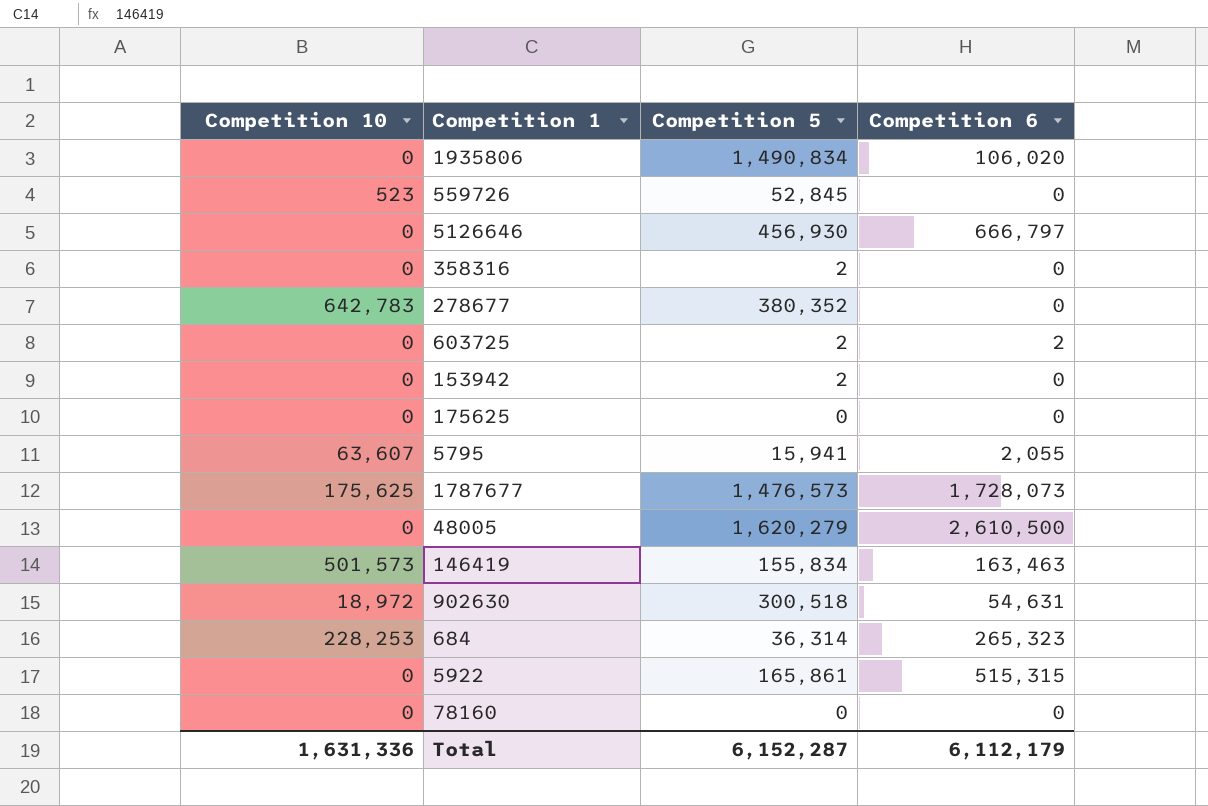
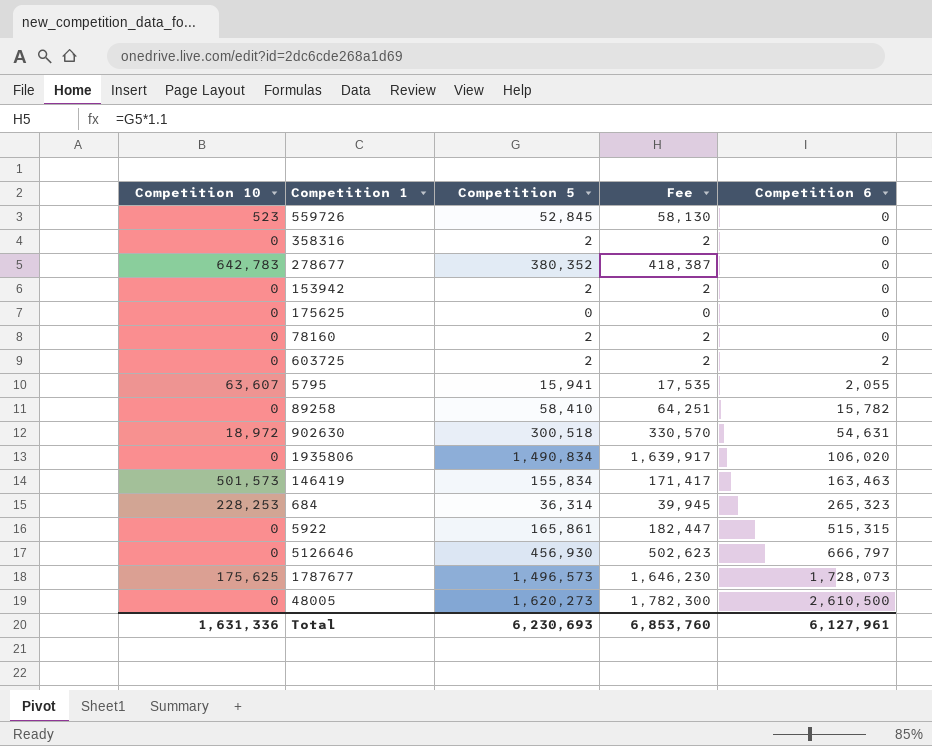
row order: none -> Competition 6 ascending
column Fee | formula: none -> [Competition 5] * 1.1
78160 | Competition 5: 0 -> 2
row 89258: none -> 0 | 58,410 | 64,251 | 15,782
1787677 | Competition 5: 1,476,573 -> 1,496,573
48005 | Competition 5: 1,620,279 -> 1,620,273
Total | Competition 5: 6,152,287 -> 6,230,693
Total | Competition 6: 6,112,179 -> 6,127,961

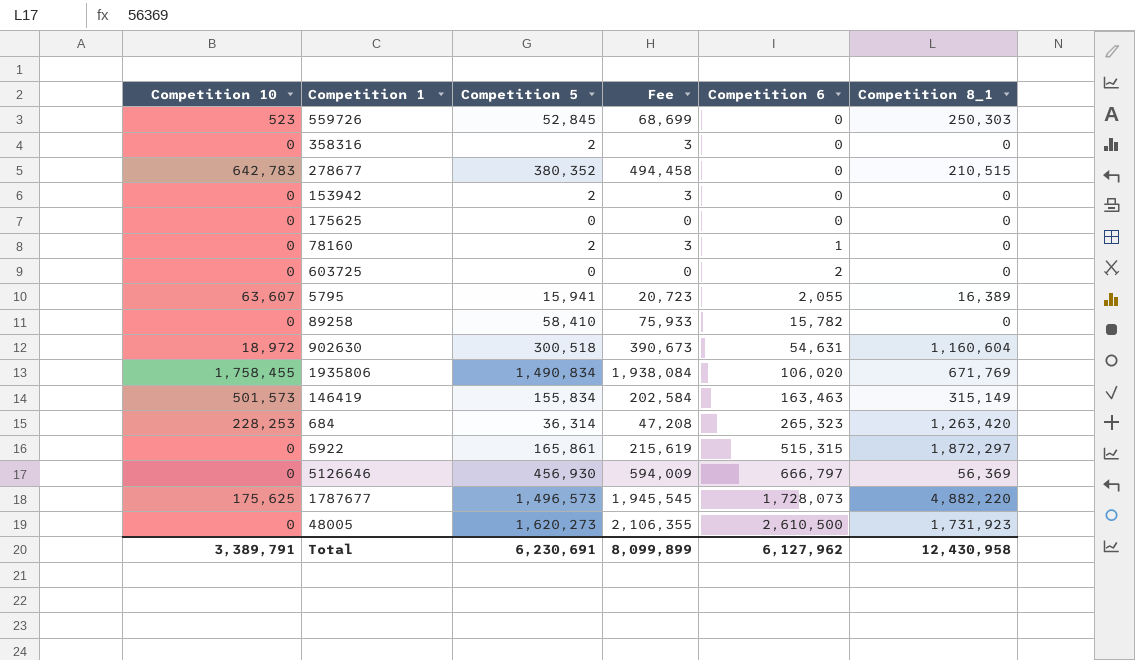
column Fee | formula: [Competition 5] * 1.1 -> [Competition 5] * 1.3
column Competition 8_1 | position: none -> 6
78160 | Competition 6: 0 -> 1
603725 | Competition 5: 2 -> 0
1935806 | Competition 10: 0 -> 1,758,455
Total | Competition 10: 1,631,336 -> 3,389,791
Total | Competition 5: 6,230,693 -> 6,230,691
Total | Fee: 6,853,760 -> 8,099,899
Total | Competition 6: 6,127,961 -> 6,127,962

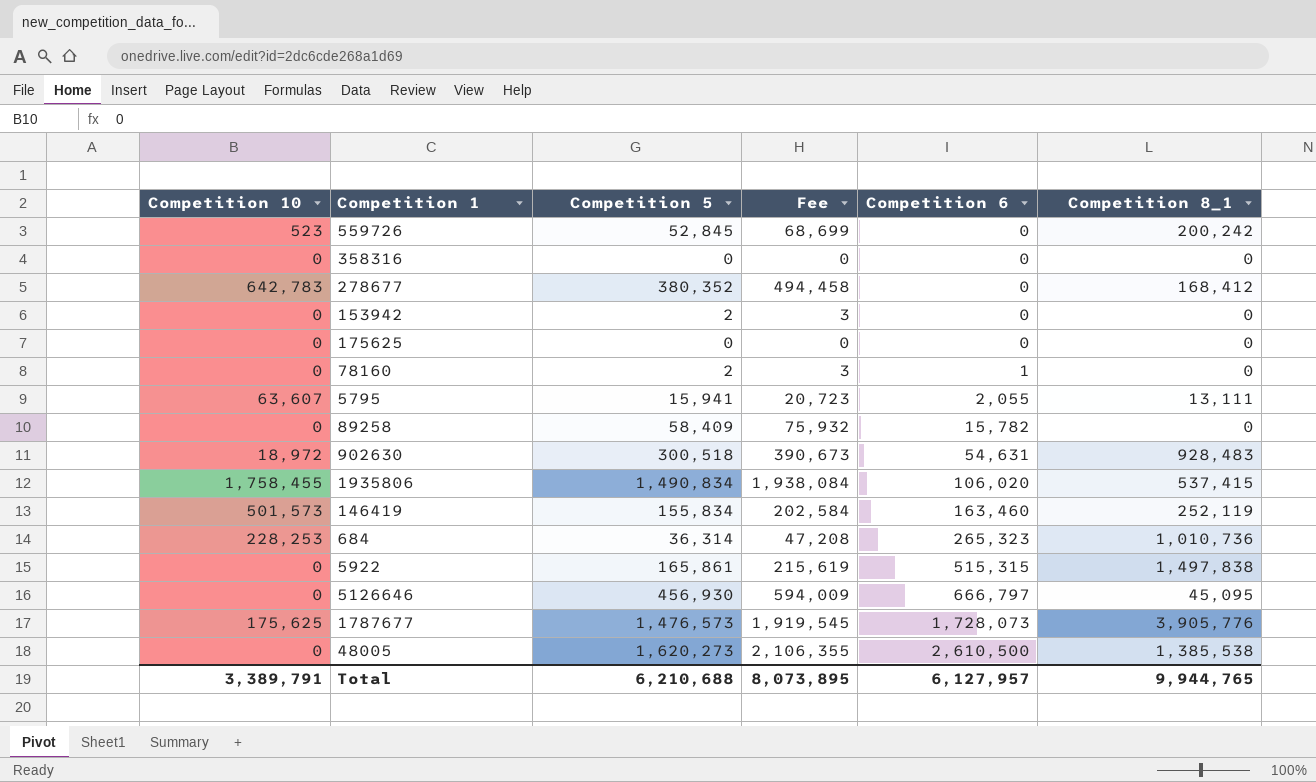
row 603725: 0 | 0 | 0 | 2 | 0 -> none
559726 | Competition 8_1: 250,303 -> 200,242
358316 | Competition 5: 2 -> 0
358316 | Fee: 3 -> 0
278677 | Competition 8_1: 210,515 -> 168,412
5795 | Competition 8_1: 16,389 -> 13,111
89258 | Competition 5: 58,410 -> 58,409
89258 | Fee: 75,933 -> 75,932
902630 | Competition 8_1: 1,160,604 -> 928,483
1935806 | Competition 8_1: 671,769 -> 537,415
146419 | Competition 6: 163,463 -> 163,460
146419 | Competition 8_1: 315,149 -> 252,119
684 | Competition 8_1: 1,263,420 -> 1,010,736
5922 | Competition 8_1: 1,872,297 -> 1,497,838
5126646 | Competition 8_1: 56,369 -> 45,095
1787677 | Competition 5: 1,496,573 -> 1,476,573
1787677 | Fee: 1,945,545 -> 1,919,545
1787677 | Competition 8_1: 4,882,220 -> 3,905,776
48005 | Competition 8_1: 1,731,923 -> 1,385,538
Total | Competition 5: 6,230,691 -> 6,210,688
Total | Fee: 8,099,899 -> 8,073,895
Total | Competition 6: 6,127,962 -> 6,127,957
Total | Competition 8_1: 12,430,958 -> 9,944,765

